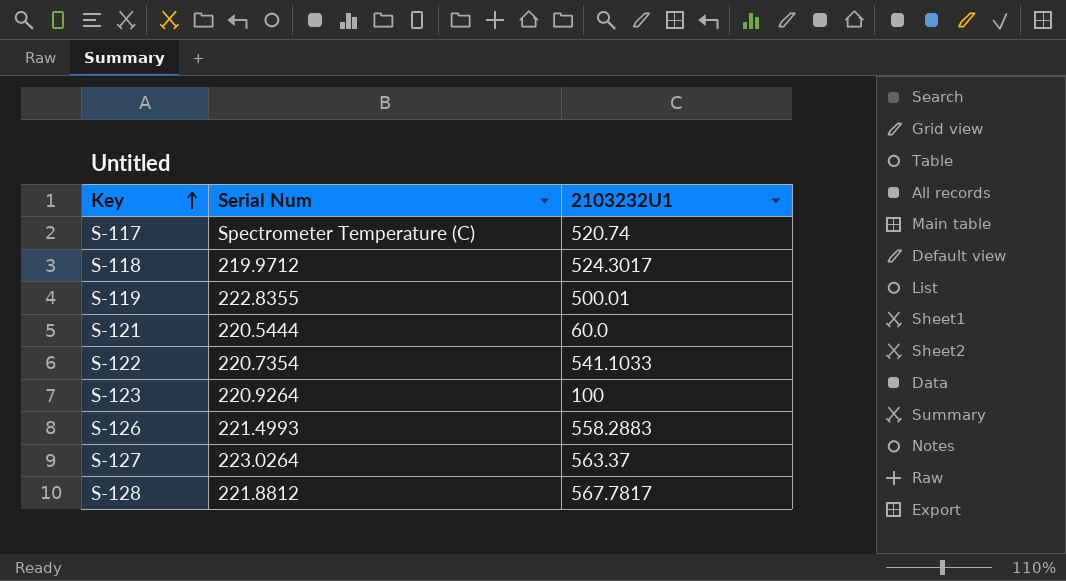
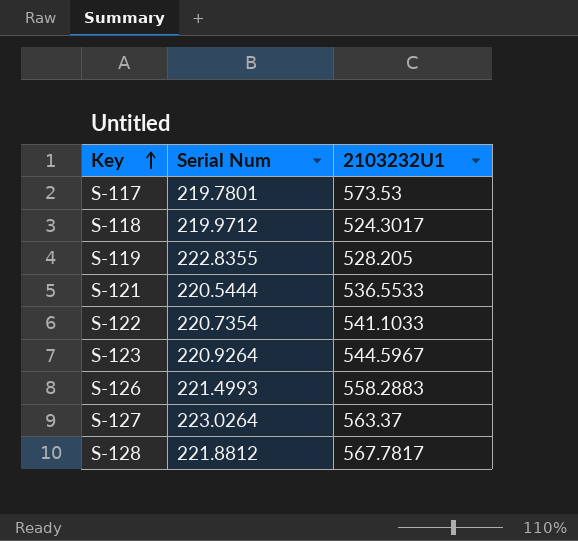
S-117 | Serial Num: Spectrometer Temperature (C) -> 219.7801
S-117 | 2103232U1: 520.74 -> 573.53
S-119 | 2103232U1: 500.01 -> 528.205
S-121 | 2103232U1: 60.0 -> 536.5533
S-123 | 2103232U1: 100 -> 544.5967

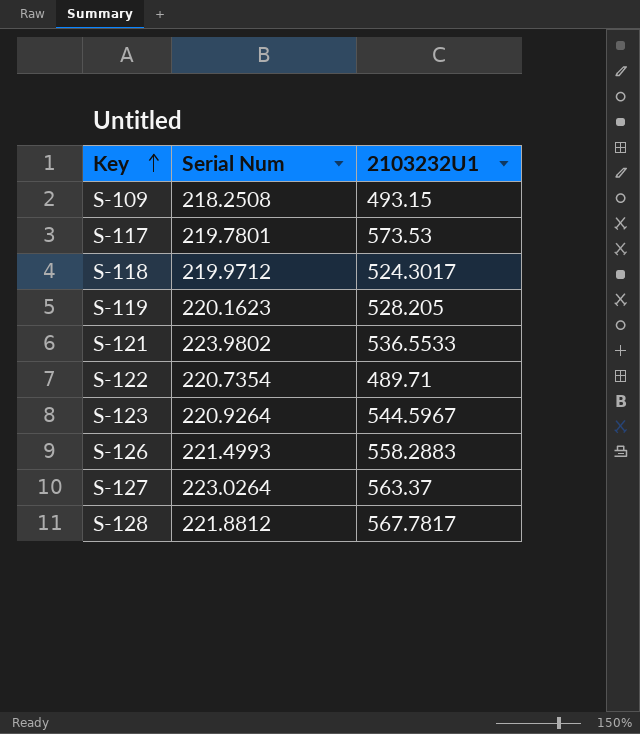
row S-109: none -> 218.2508 | 493.15
S-119 | Serial Num: 222.8355 -> 220.1623
S-121 | Serial Num: 220.5444 -> 223.9802
S-122 | 2103232U1: 541.1033 -> 489.71

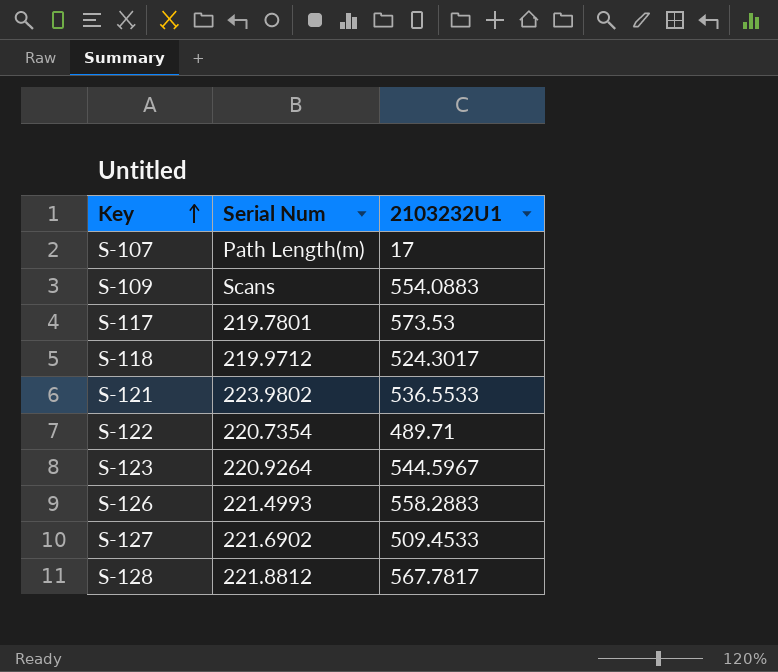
row S-119: 220.1623 | 528.205 -> none
row S-107: none -> Path Length(m) | 17
S-109 | Serial Num: 218.2508 -> Scans
S-109 | 2103232U1: 493.15 -> 554.0883
S-127 | Serial Num: 223.0264 -> 221.6902
S-127 | 2103232U1: 563.37 -> 509.4533

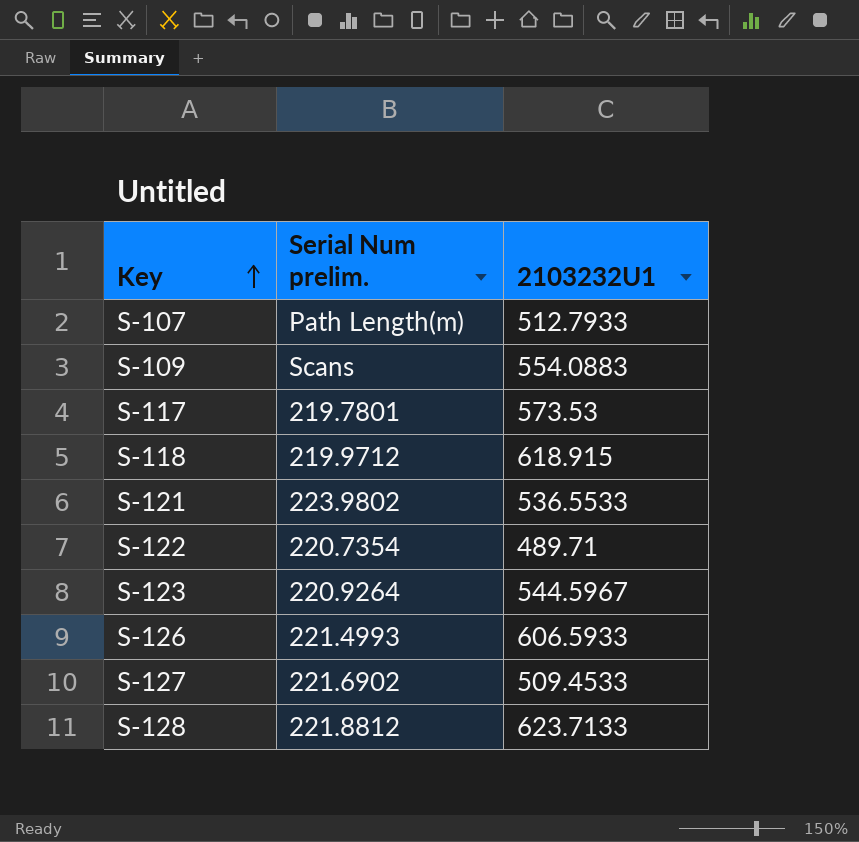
column name: Serial Num -> Serial Num prelim.
S-107 | 2103232U1: 17 -> 512.7933
S-118 | 2103232U1: 524.3017 -> 618.915
S-126 | 2103232U1: 558.2883 -> 606.5933
S-128 | 2103232U1: 567.7817 -> 623.7133

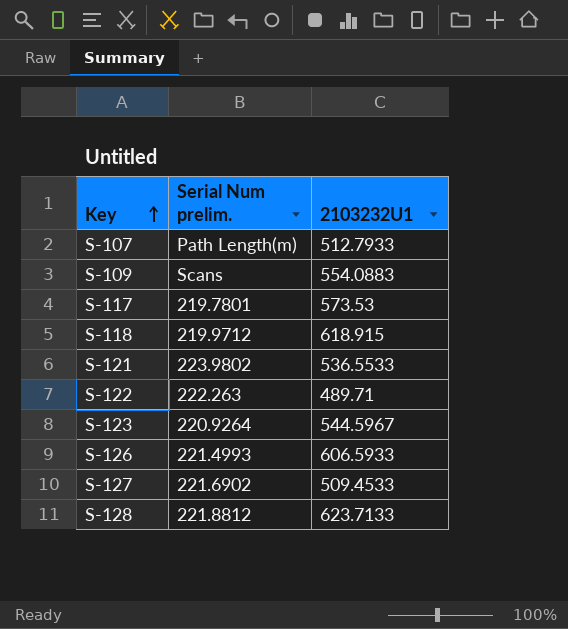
S-122 | Serial Num prelim.: 220.7354 -> 222.263

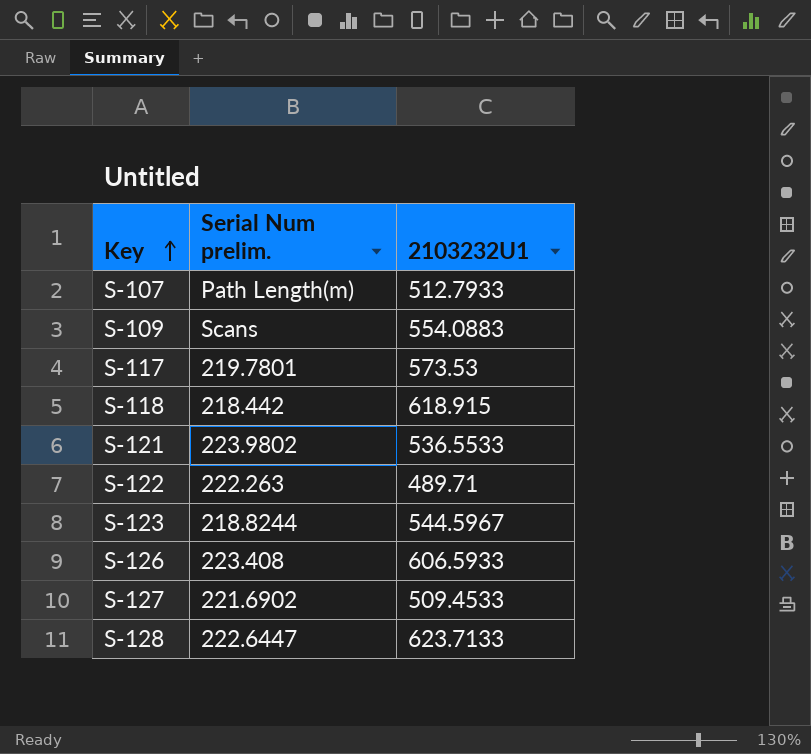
S-118 | Serial Num prelim.: 219.9712 -> 218.442
S-123 | Serial Num prelim.: 220.9264 -> 218.8244
S-126 | Serial Num prelim.: 221.4993 -> 223.408
S-128 | Serial Num prelim.: 221.8812 -> 222.6447

